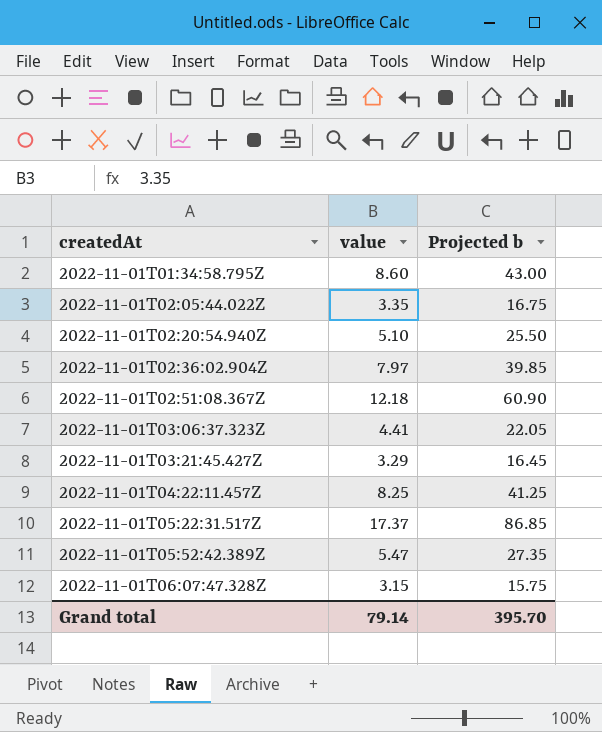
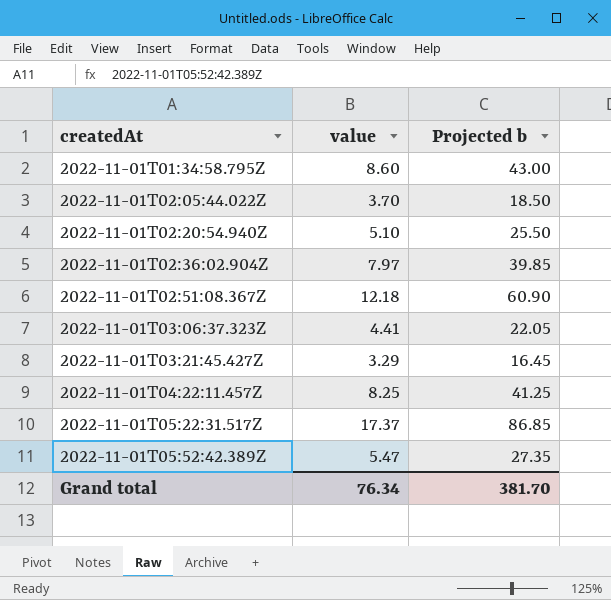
row 2022-11-01T06:07:47.328Z: 3.15 | 15.75 -> none
2022-11-01T02:05:44.022Z | value: 3.35 -> 3.70
2022-11-01T02:05:44.022Z | Projected b: 16.75 -> 18.50
Grand total | value: 79.14 -> 76.34
Grand total | Projected b: 395.70 -> 381.70

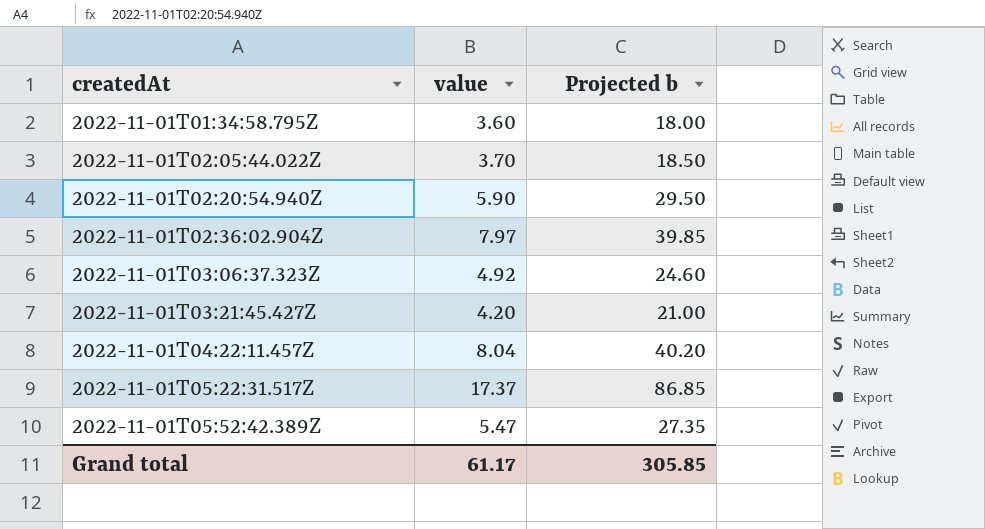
row 2022-11-01T02:51:08.367Z: 12.18 | 60.90 -> none
2022-11-01T01:34:58.795Z | value: 8.60 -> 3.60
2022-11-01T01:34:58.795Z | Projected b: 43.00 -> 18.00
2022-11-01T02:20:54.940Z | value: 5.10 -> 5.90
2022-11-01T02:20:54.940Z | Projected b: 25.50 -> 29.50
2022-11-01T03:06:37.323Z | value: 4.41 -> 4.92
2022-11-01T03:06:37.323Z | Projected b: 22.05 -> 24.60
2022-11-01T03:21:45.427Z | value: 3.29 -> 4.20
2022-11-01T03:21:45.427Z | Projected b: 16.45 -> 21.00
2022-11-01T04:22:11.457Z | value: 8.25 -> 8.04
2022-11-01T04:22:11.457Z | Projected b: 41.25 -> 40.20
Grand total | value: 76.34 -> 61.17
Grand total | Projected b: 381.70 -> 305.85

